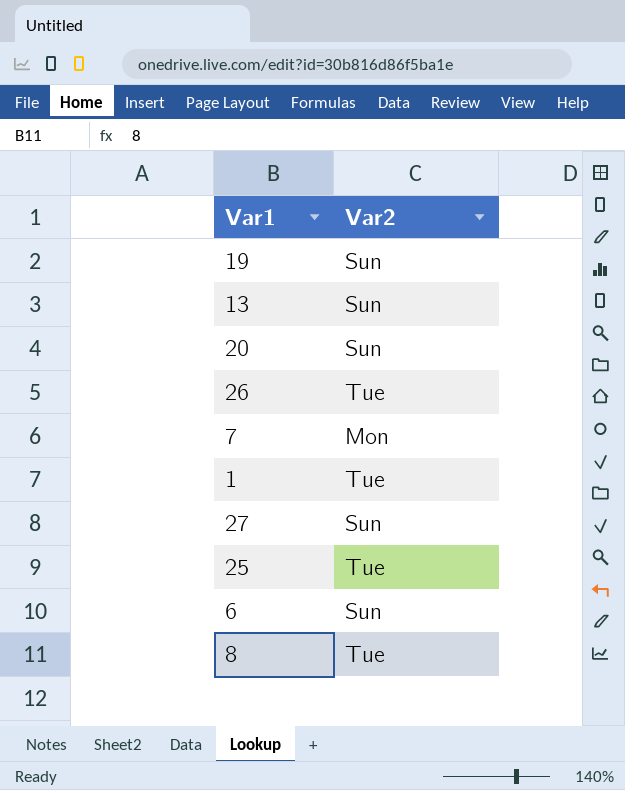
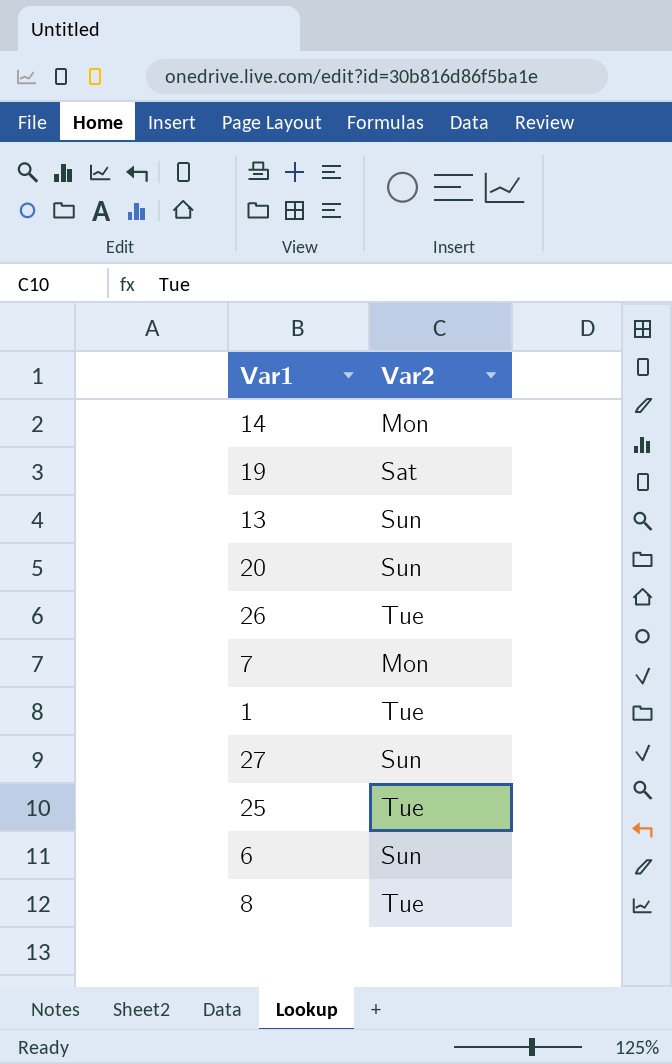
row 14: none -> Mon
19 | Var2: Sun -> Sat

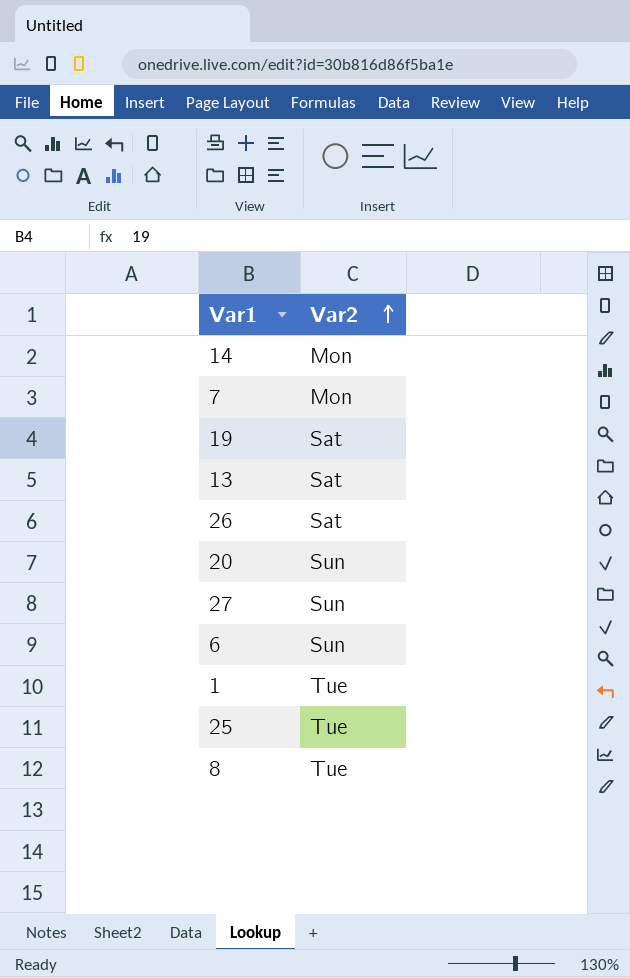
row order: none -> Var2 ascending
13 | Var2: Sun -> Sat
26 | Var2: Tue -> Sat

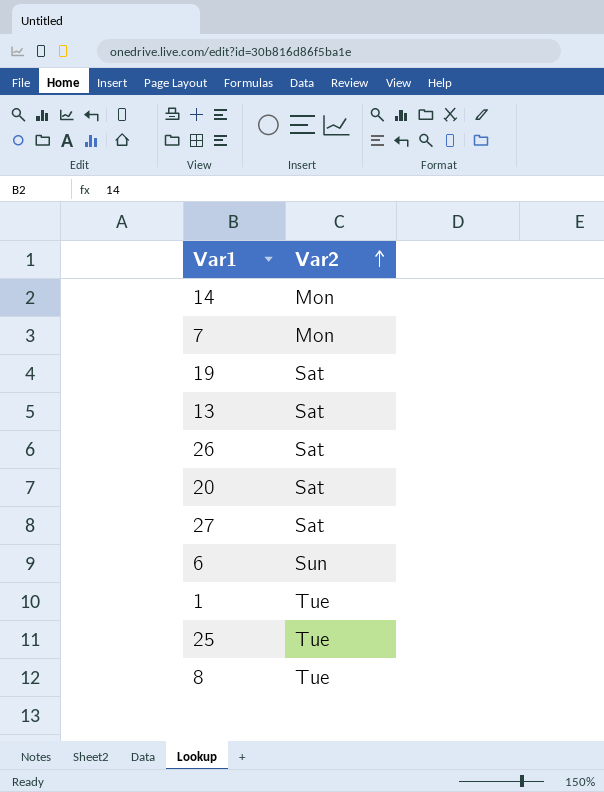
20 | Var2: Sun -> Sat
27 | Var2: Sun -> Sat

